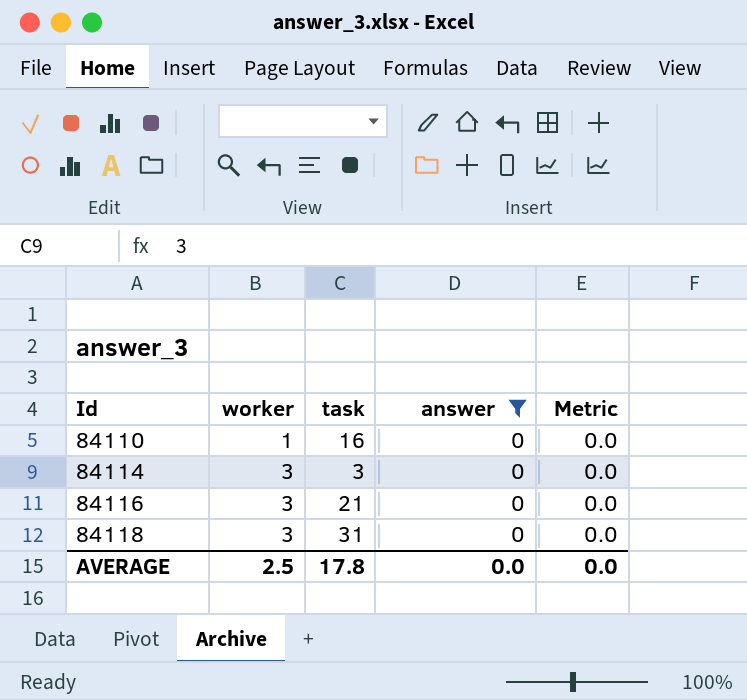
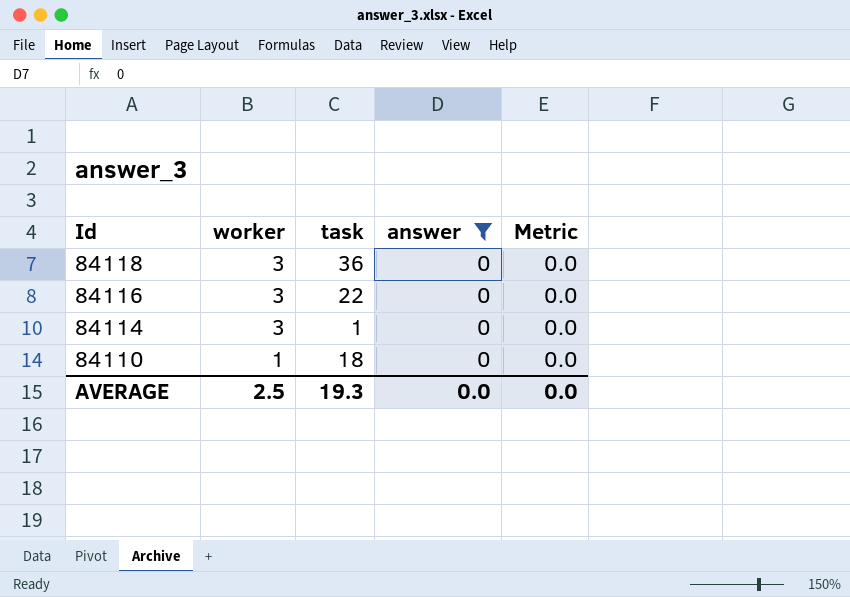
row order: Id ascending -> Id descending
84118 | task: 31 -> 36
84116 | task: 21 -> 22
84114 | task: 3 -> 1
84110 | task: 16 -> 18
AVERAGE | task: 17.8 -> 19.3

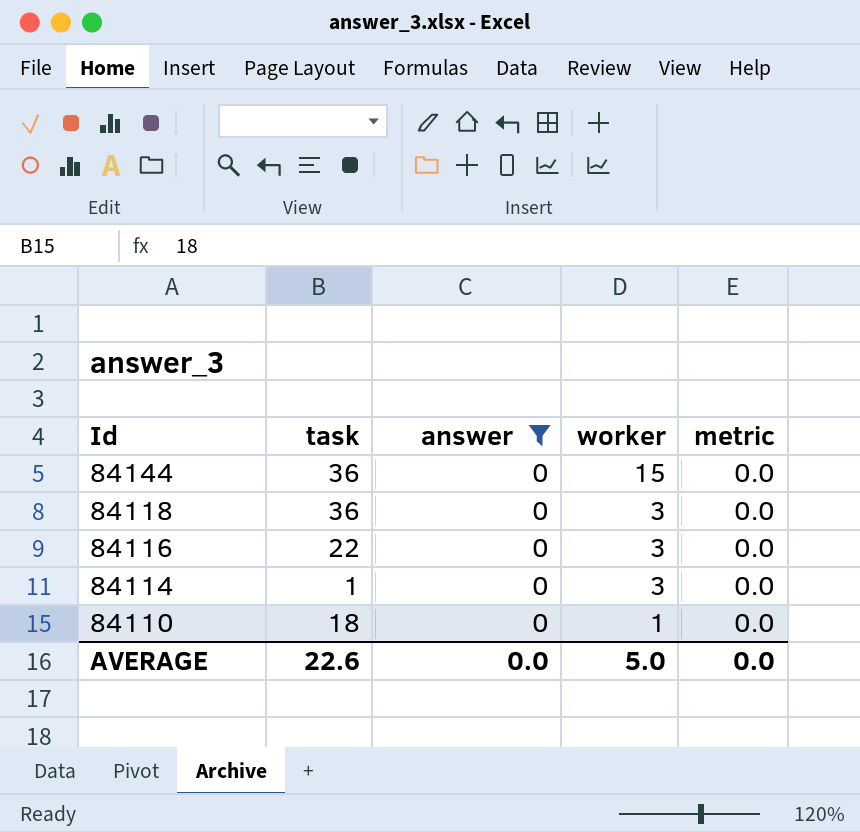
column worker | position: 2 -> 4
column name: Metric -> metric
row 84144: none -> 36 | 0 | 15 | 0.0
AVERAGE | task: 19.3 -> 22.6
AVERAGE | worker: 2.5 -> 5.0

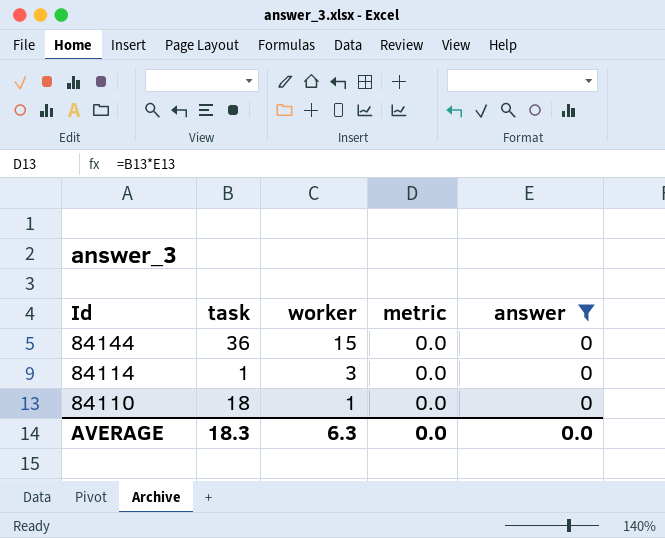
column answer | position: 3 -> 5
row 84118: 36 | 0 | 3 | 0.0 -> none
row 84116: 22 | 0 | 3 | 0.0 -> none
AVERAGE | task: 22.6 -> 18.3
AVERAGE | worker: 5.0 -> 6.3

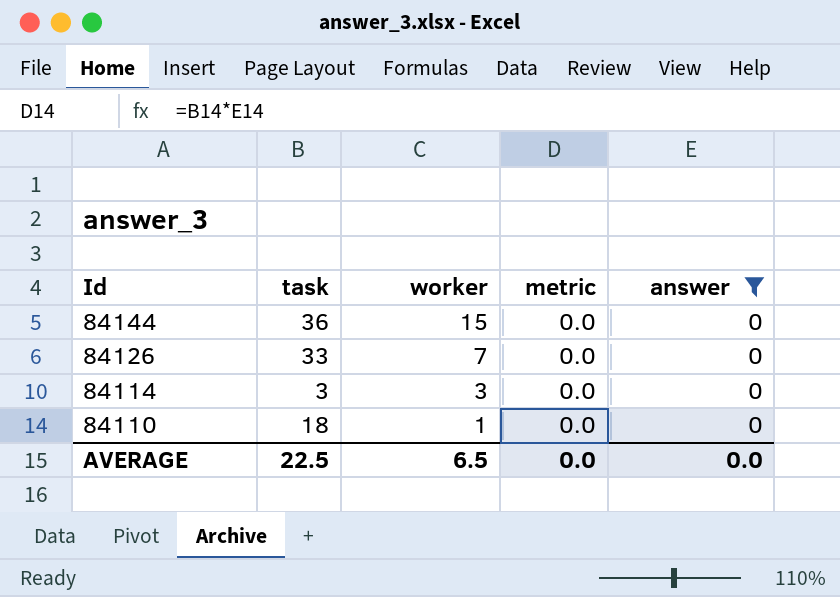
row 84126: none -> 33 | 7 | 0.0 | 0
84114 | task: 1 -> 3
AVERAGE | task: 18.3 -> 22.5
AVERAGE | worker: 6.3 -> 6.5

